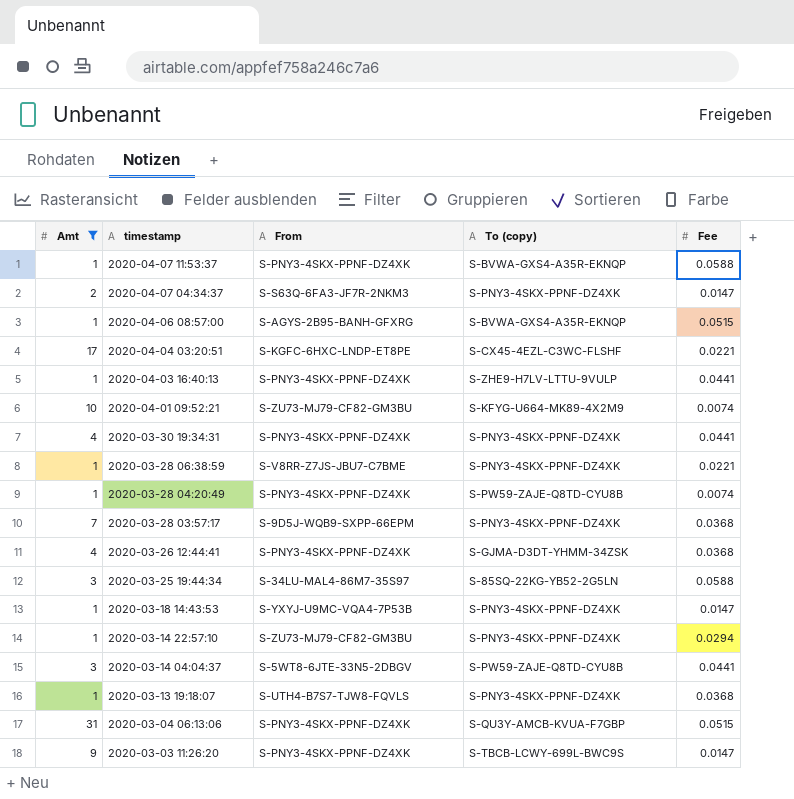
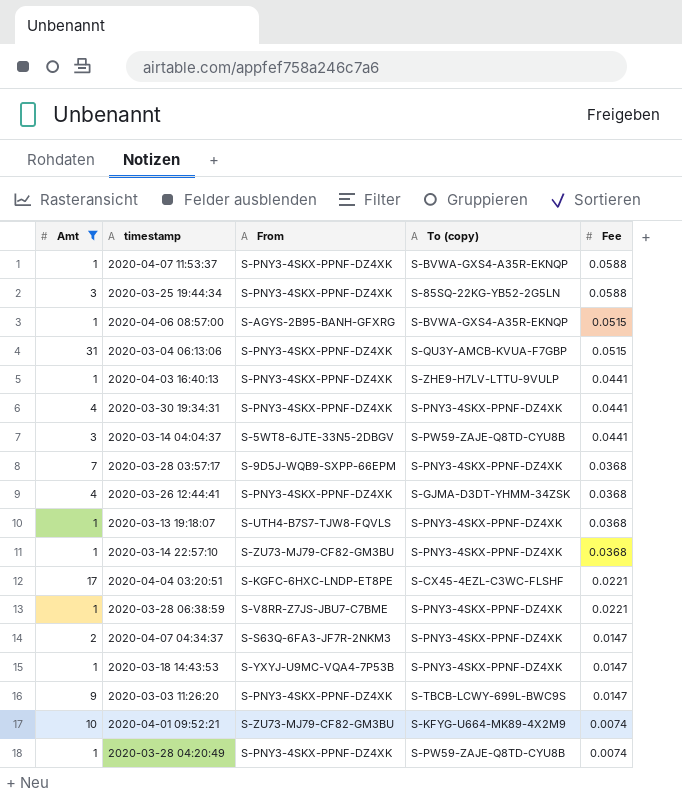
row order: timestamp descending -> Fee descending
2020-03-25 19:44:34 | From: S-34LU-MAL4-86M7-35S97 -> S-PNY3-4SKX-PPNF-DZ4XK
2020-03-14 22:57:10 | Fee: 0.0294 -> 0.0368

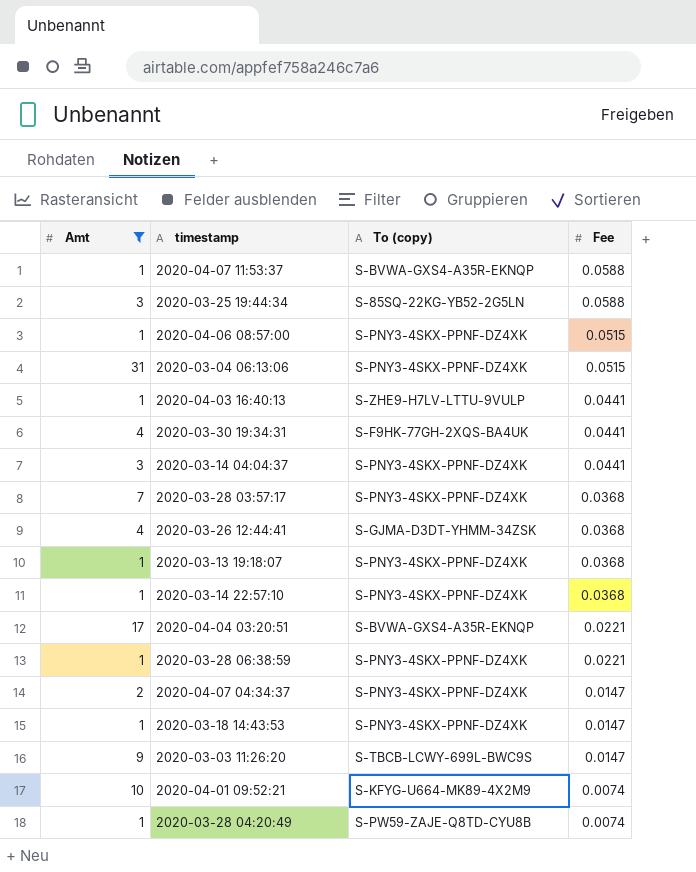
column From | position: 3 -> none
2020-04-06 08:57:00 | To (copy): S-BVWA-GXS4-A35R-EKNQP -> S-PNY3-4SKX-PPNF-DZ4XK
2020-03-04 06:13:06 | To (copy): S-QU3Y-AMCB-KVUA-F7GBP -> S-PNY3-4SKX-PPNF-DZ4XK
2020-03-30 19:34:31 | To (copy): S-PNY3-4SKX-PPNF-DZ4XK -> S-F9HK-77GH-2XQS-BA4UK
2020-03-14 04:04:37 | To (copy): S-PW59-ZAJE-Q8TD-CYU8B -> S-PNY3-4SKX-PPNF-DZ4XK
2020-04-04 03:20:51 | To (copy): S-CX45-4EZL-C3WC-FLSHF -> S-BVWA-GXS4-A35R-EKNQP

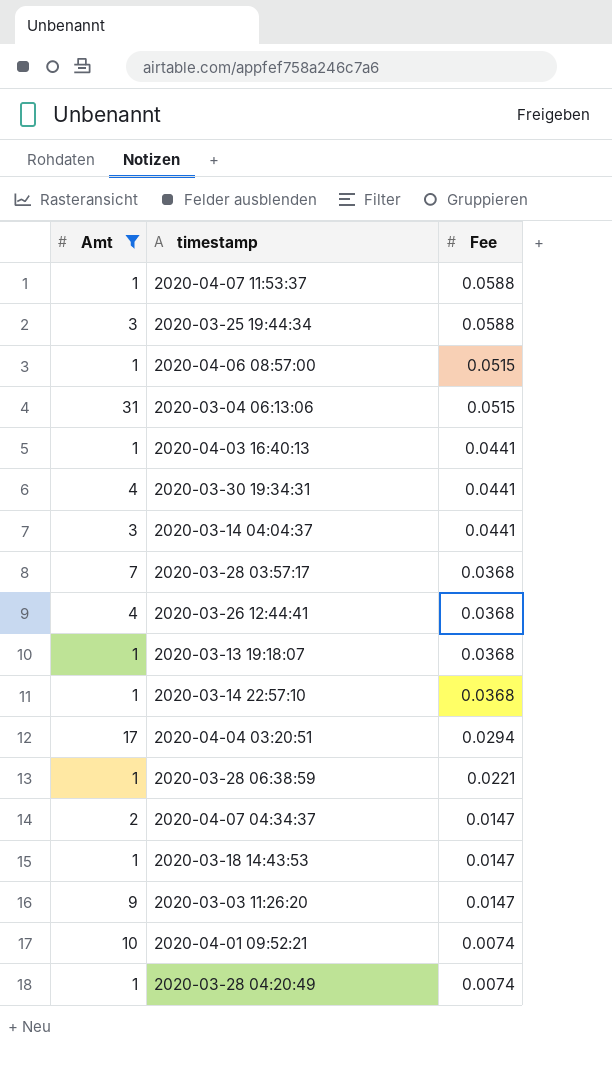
column To (copy) | position: 3 -> none
2020-04-04 03:20:51 | Fee: 0.0221 -> 0.0294

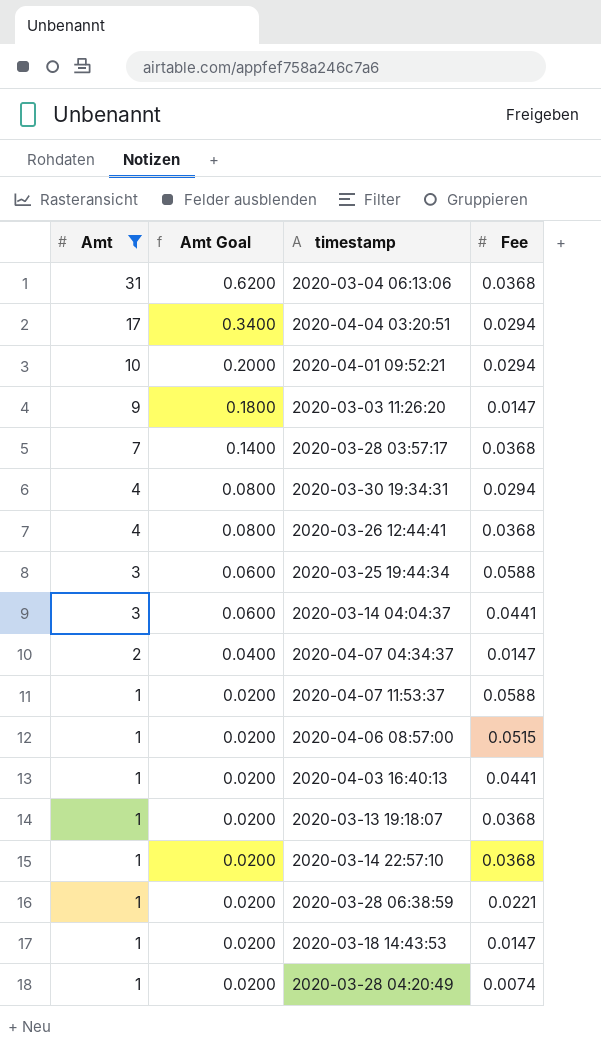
row order: Fee descending -> Amt descending
column Amt Goal | formula: none -> [Amt] * 0.02
2020-03-04 06:13:06 | Fee: 0.0515 -> 0.0368
2020-04-01 09:52:21 | Fee: 0.0074 -> 0.0294
2020-03-30 19:34:31 | Fee: 0.0441 -> 0.0294

